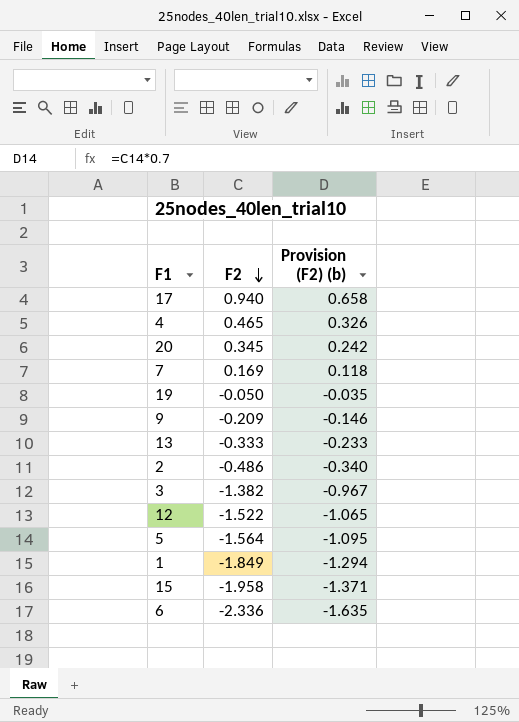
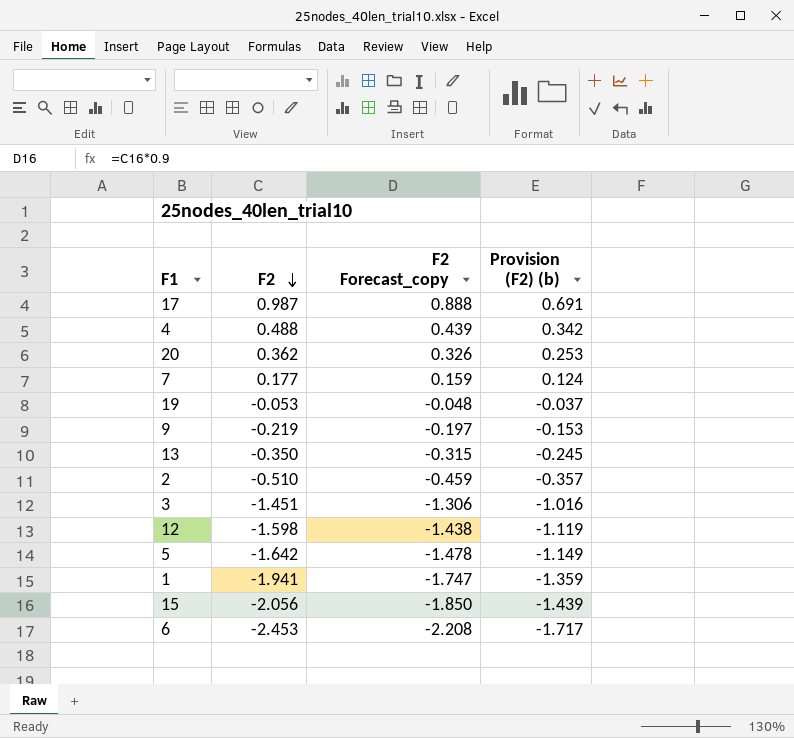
column F2 Forecast_copy | formula: none -> [F2] * 0.9
17 | F2: 0.940 -> 0.987
17 | Provision (F2) (b): 0.658 -> 0.691
4 | F2: 0.465 -> 0.488
4 | Provision (F2) (b): 0.326 -> 0.342
20 | F2: 0.345 -> 0.362
20 | Provision (F2) (b): 0.242 -> 0.253
7 | F2: 0.169 -> 0.177
7 | Provision (F2) (b): 0.118 -> 0.124
19 | F2: -0.050 -> -0.053
19 | Provision (F2) (b): -0.035 -> -0.037
9 | F2: -0.209 -> -0.219
9 | Provision (F2) (b): -0.146 -> -0.153
13 | F2: -0.333 -> -0.350
13 | Provision (F2) (b): -0.233 -> -0.245
2 | F2: -0.486 -> -0.510
2 | Provision (F2) (b): -0.340 -> -0.357
3 | F2: -1.382 -> -1.451
3 | Provision (F2) (b): -0.967 -> -1.016
12 | F2: -1.522 -> -1.598
12 | Provision (F2) (b): -1.065 -> -1.119
5 | F2: -1.564 -> -1.642
5 | Provision (F2) (b): -1.095 -> -1.149
1 | F2: -1.849 -> -1.941
1 | Provision (F2) (b): -1.294 -> -1.359
15 | F2: -1.958 -> -2.056
15 | Provision (F2) (b): -1.371 -> -1.439
6 | F2: -2.336 -> -2.453
6 | Provision (F2) (b): -1.635 -> -1.717

